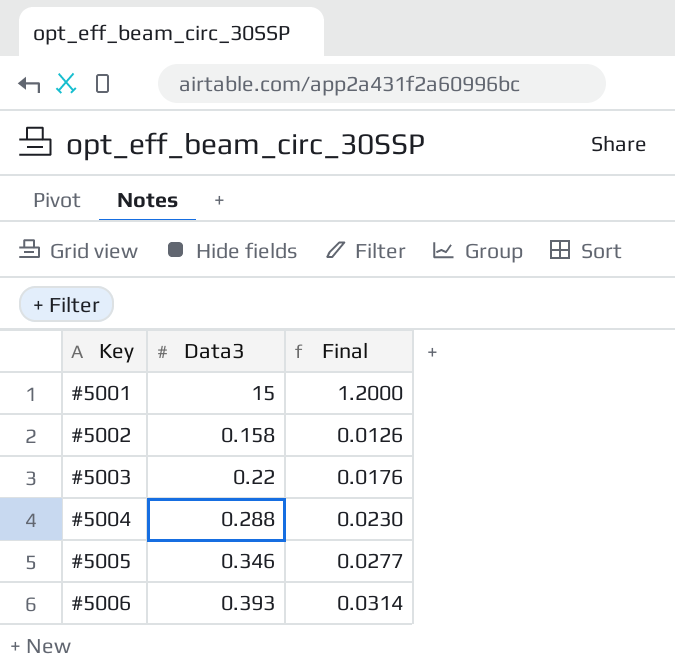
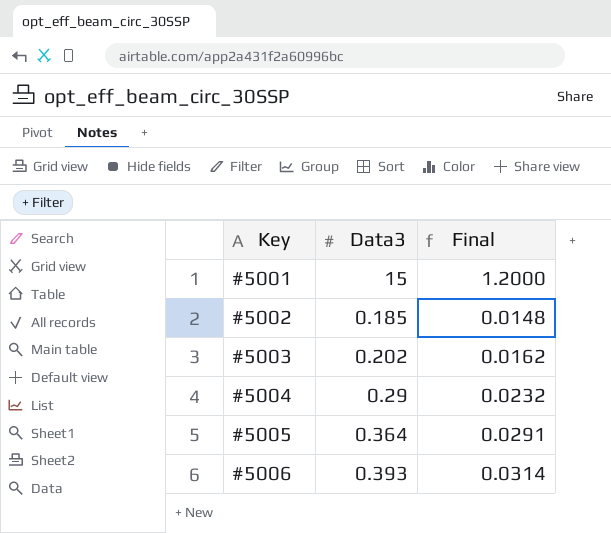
#5002 | Data3: 0.158 -> 0.185
#5002 | Final: 0.0126 -> 0.0148
#5003 | Data3: 0.22 -> 0.202
#5003 | Final: 0.0176 -> 0.0162
#5004 | Data3: 0.288 -> 0.29
#5004 | Final: 0.0230 -> 0.0232
#5005 | Data3: 0.346 -> 0.364
#5005 | Final: 0.0277 -> 0.0291

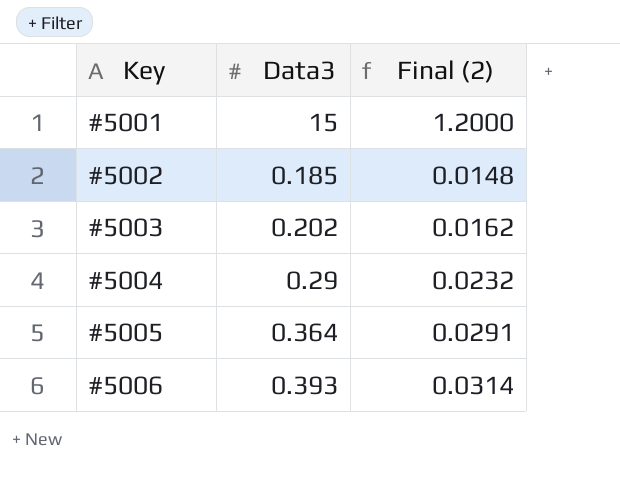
column name: Final -> Final (2)

